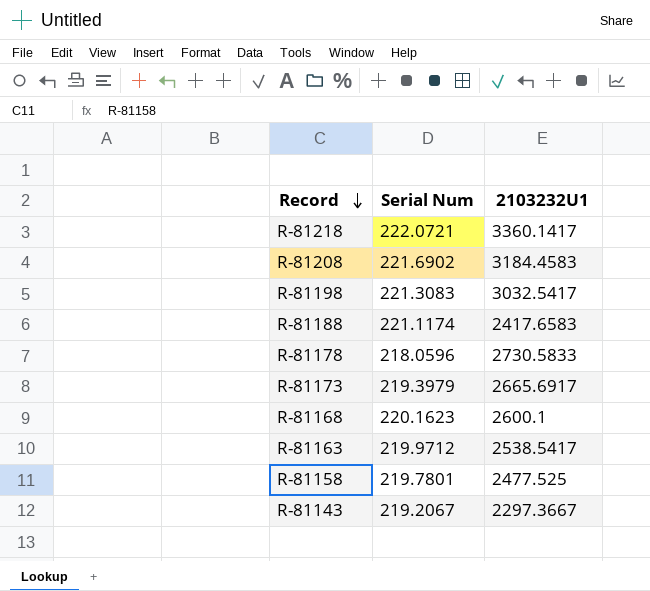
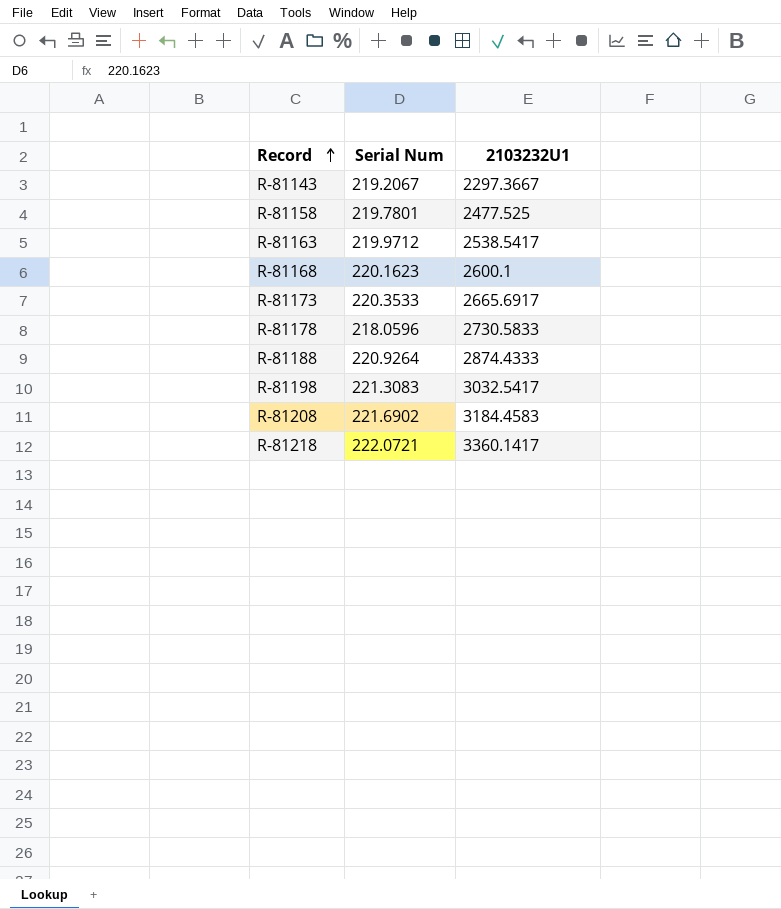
row order: Record descending -> Record ascending
R-81173 | Serial Num: 219.3979 -> 220.3533
R-81188 | Serial Num: 221.1174 -> 220.9264
R-81188 | 2103232U1: 2417.6583 -> 2874.4333

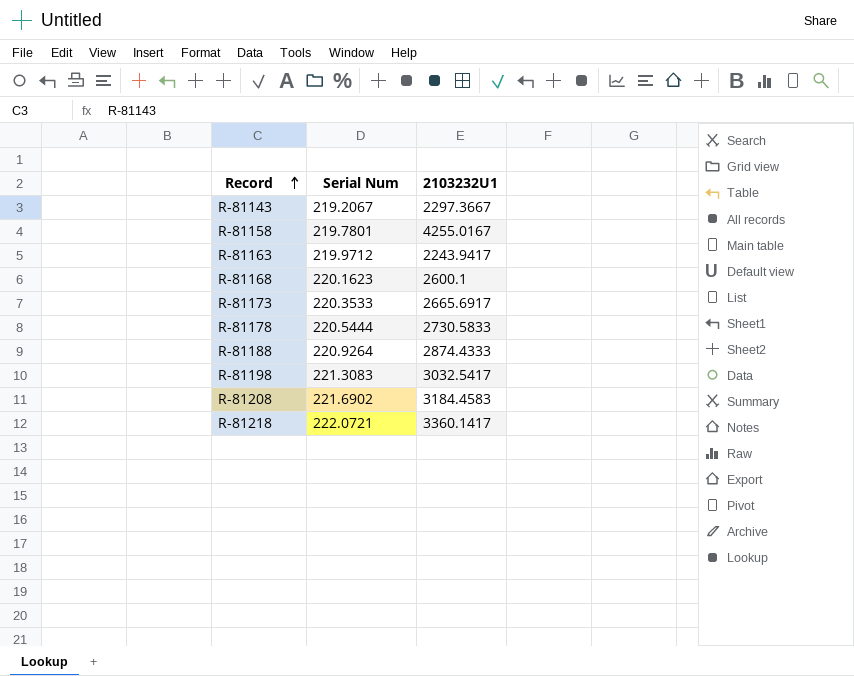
R-81158 | 2103232U1: 2477.525 -> 4255.0167
R-81163 | 2103232U1: 2538.5417 -> 2243.9417
R-81178 | Serial Num: 218.0596 -> 220.5444

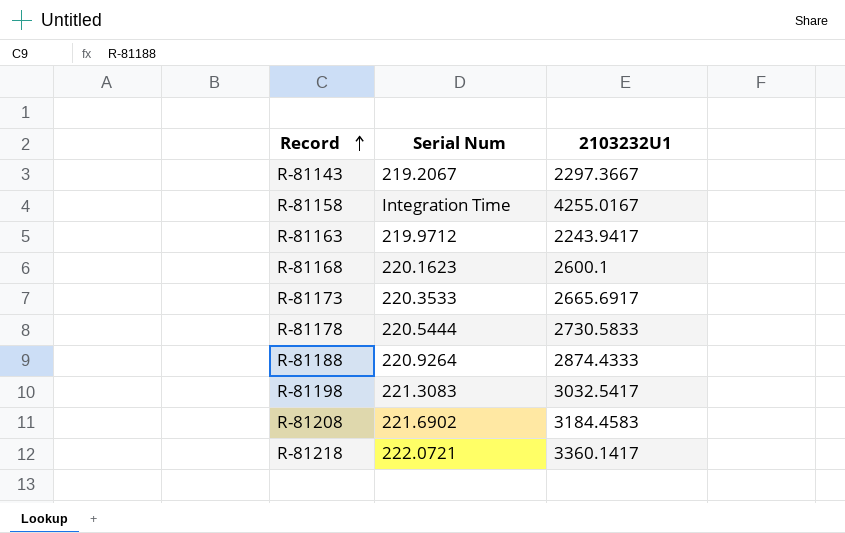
R-81158 | Serial Num: 219.7801 -> Integration Time

